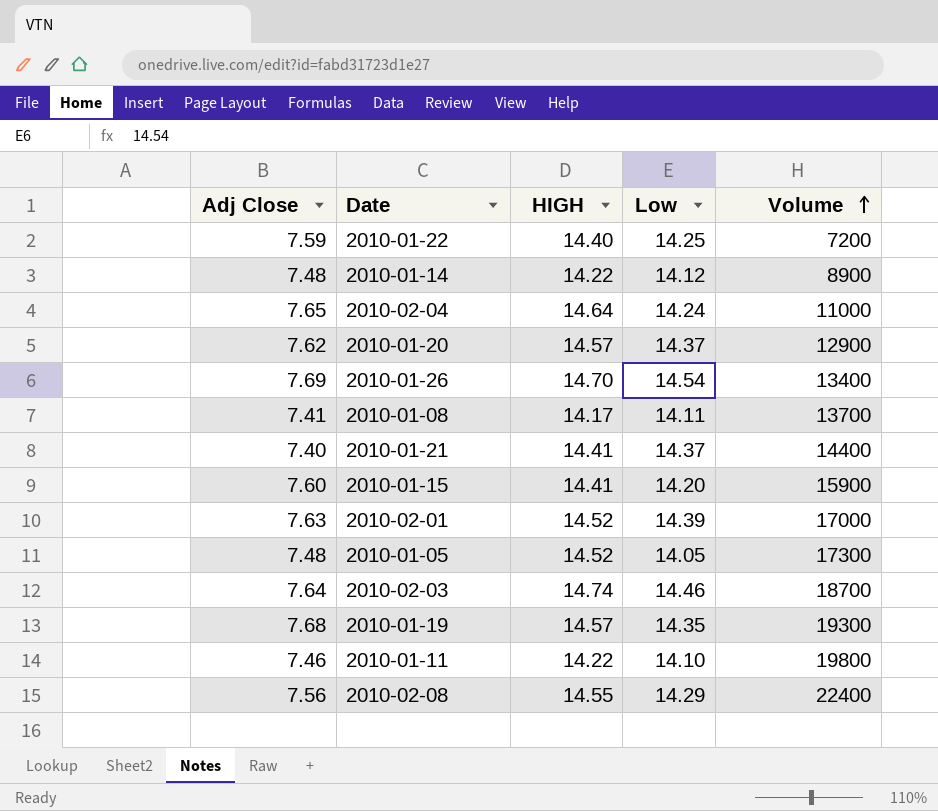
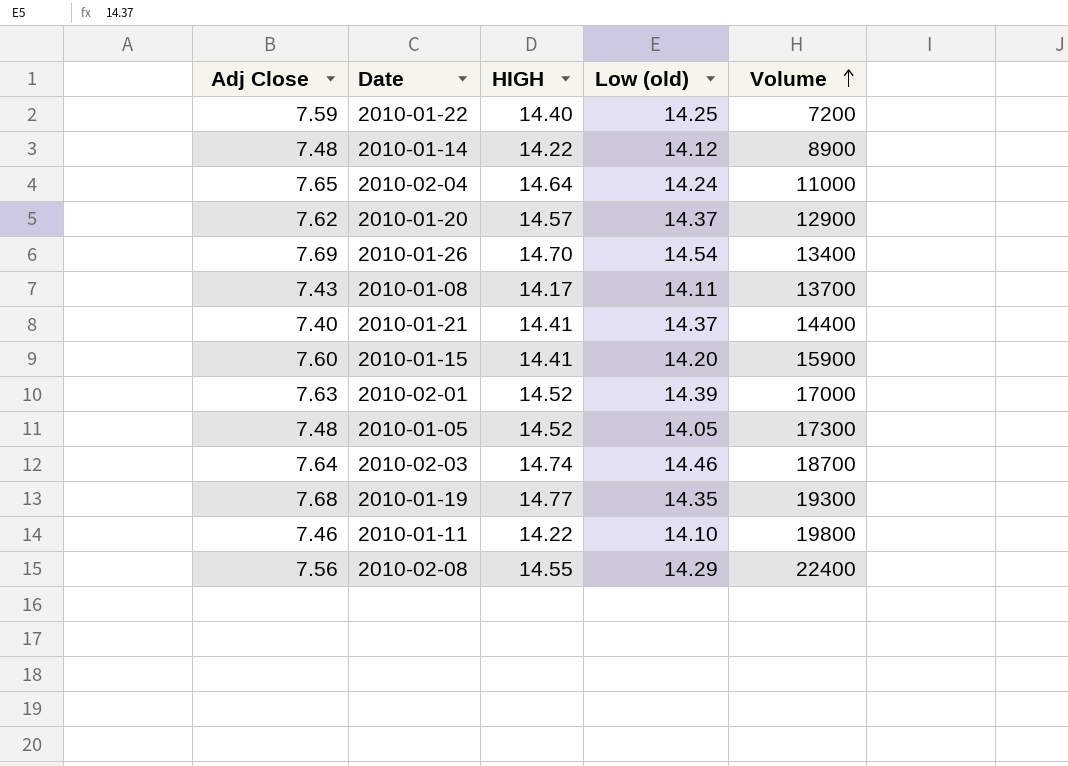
column name: Low -> Low (old)
2010-01-08 | Adj Close: 7.41 -> 7.43
2010-01-19 | HIGH: 14.57 -> 14.77

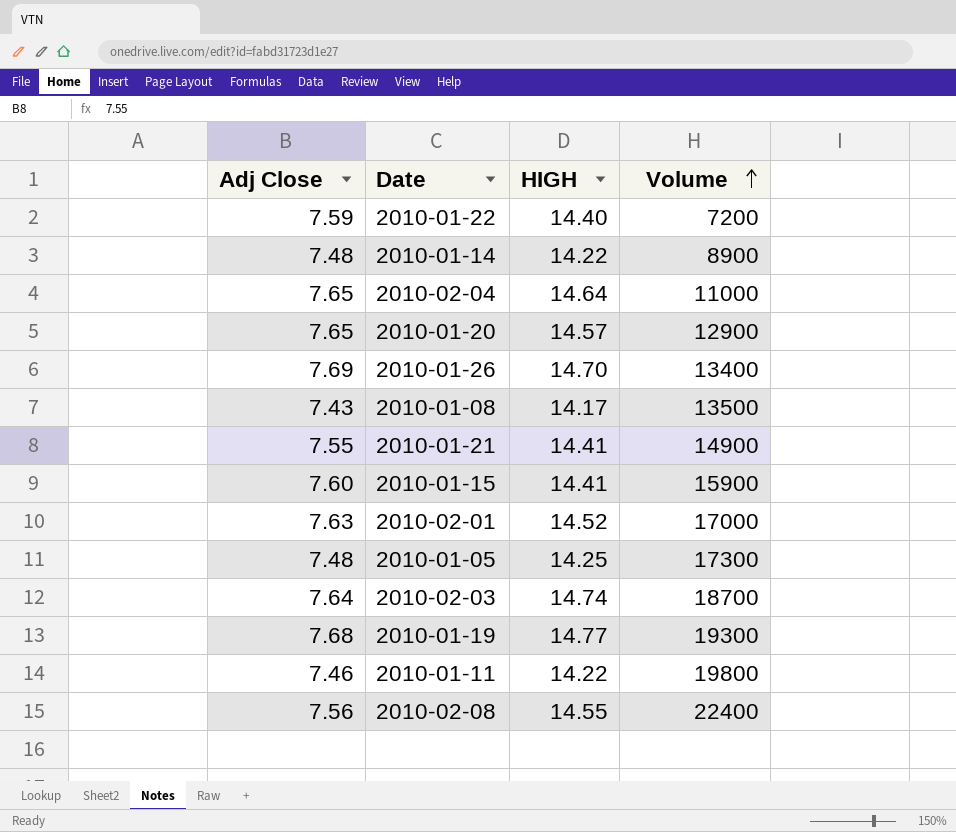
column Low (old) | position: 4 -> none
2010-01-20 | Adj Close: 7.62 -> 7.65
2010-01-08 | Volume: 13700 -> 13500
2010-01-21 | Adj Close: 7.40 -> 7.55
2010-01-21 | Volume: 14400 -> 14900
2010-01-05 | HIGH: 14.52 -> 14.25

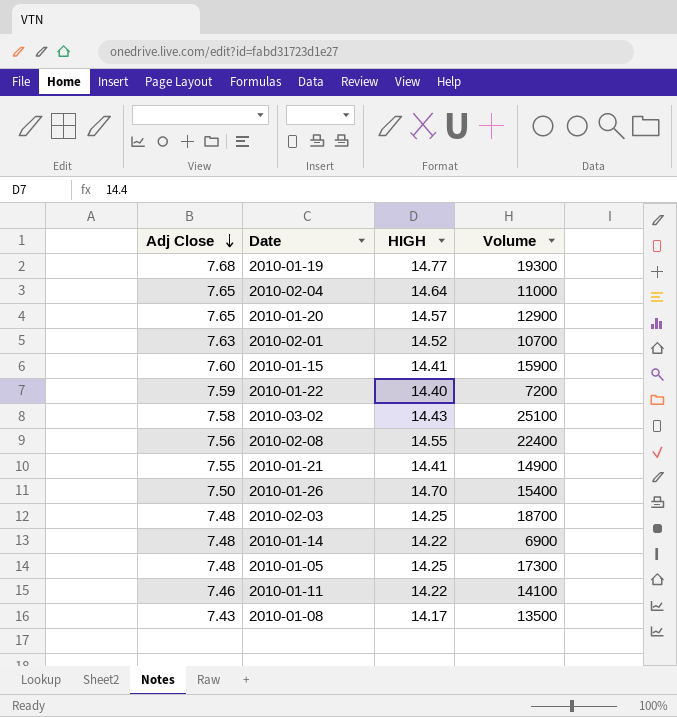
row order: Volume ascending -> Adj Close descending
2010-02-01 | Volume: 17000 -> 10700
row 2010-03-02: none -> 7.58 | 14.43 | 25100
2010-01-26 | Adj Close: 7.69 -> 7.50
2010-01-26 | Volume: 13400 -> 15400
2010-02-03 | Adj Close: 7.64 -> 7.48
2010-02-03 | HIGH: 14.74 -> 14.25
2010-01-14 | Volume: 8900 -> 6900
2010-01-11 | Volume: 19800 -> 14100

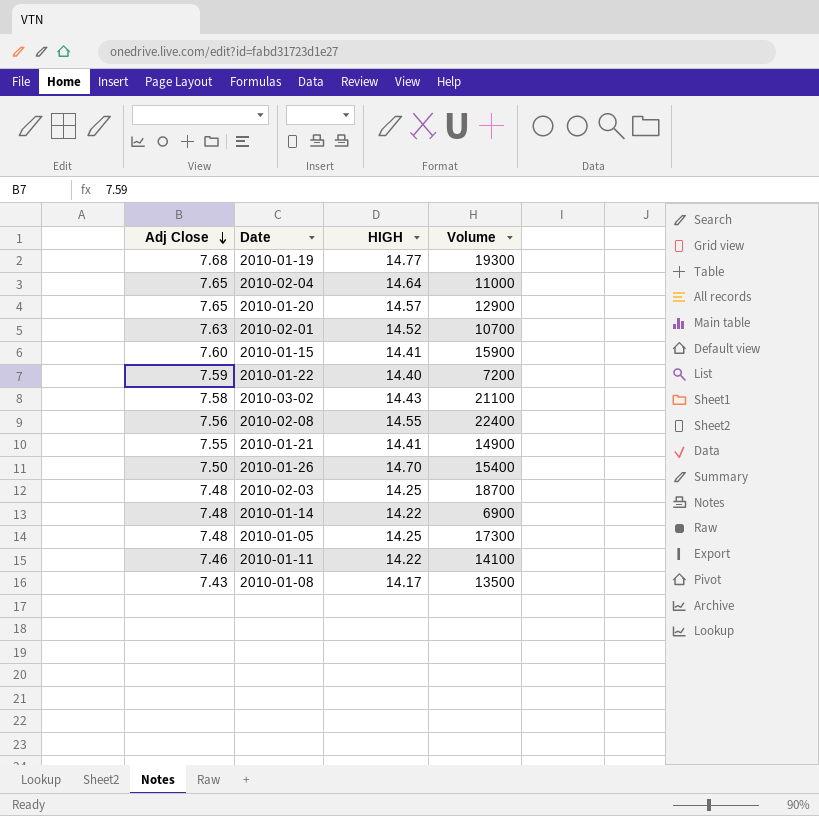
2010-03-02 | Volume: 25100 -> 21100

